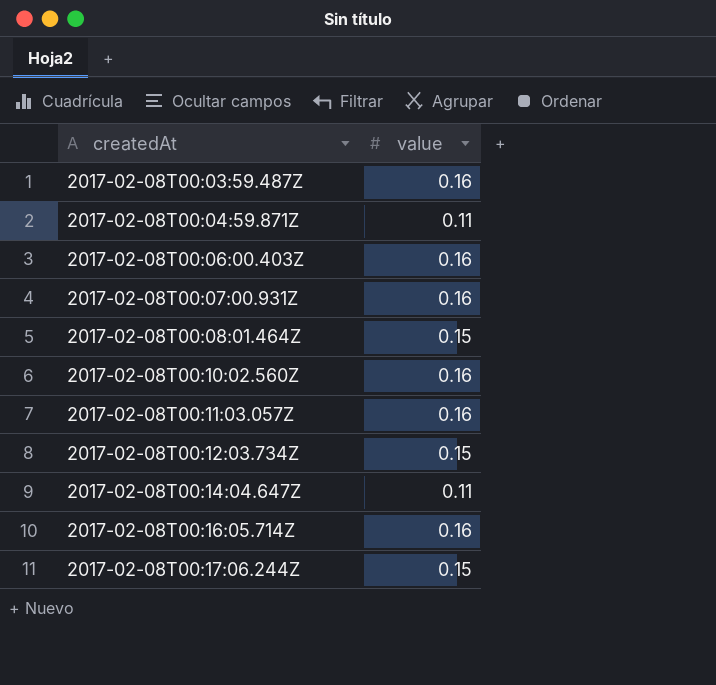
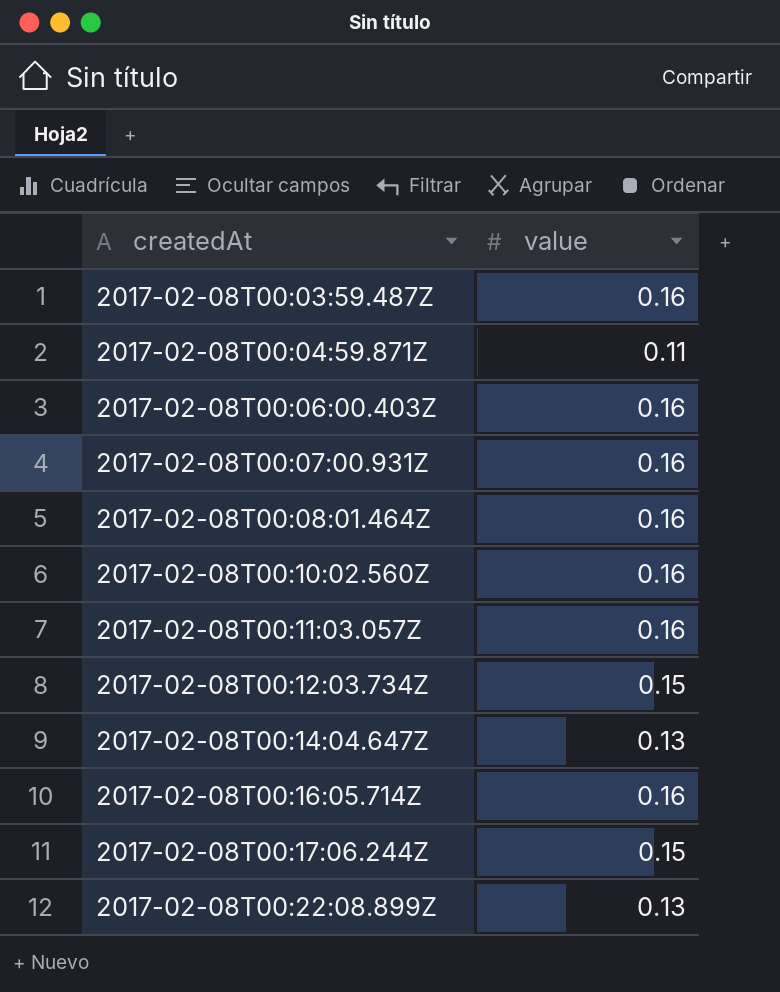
2017-02-08T00:08:01.464Z | value: 0.15 -> 0.16
2017-02-08T00:14:04.647Z | value: 0.11 -> 0.13
row 2017-02-08T00:22:08.899Z: none -> 0.13

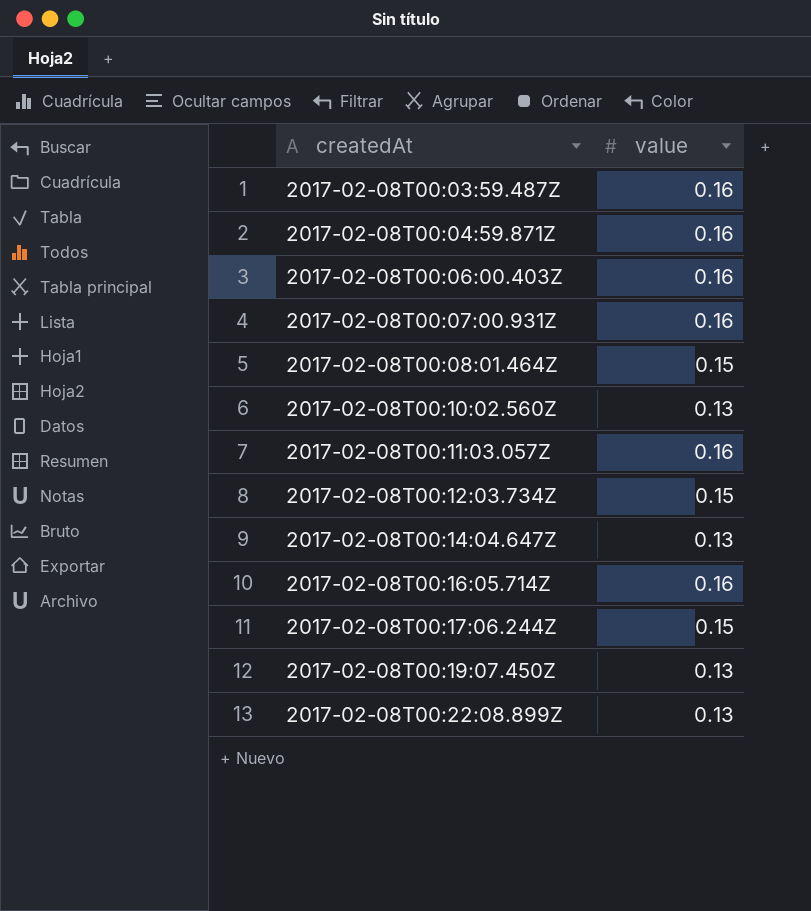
2017-02-08T00:04:59.871Z | value: 0.11 -> 0.16
2017-02-08T00:08:01.464Z | value: 0.16 -> 0.15
2017-02-08T00:10:02.560Z | value: 0.16 -> 0.13
row 2017-02-08T00:19:07.450Z: none -> 0.13

